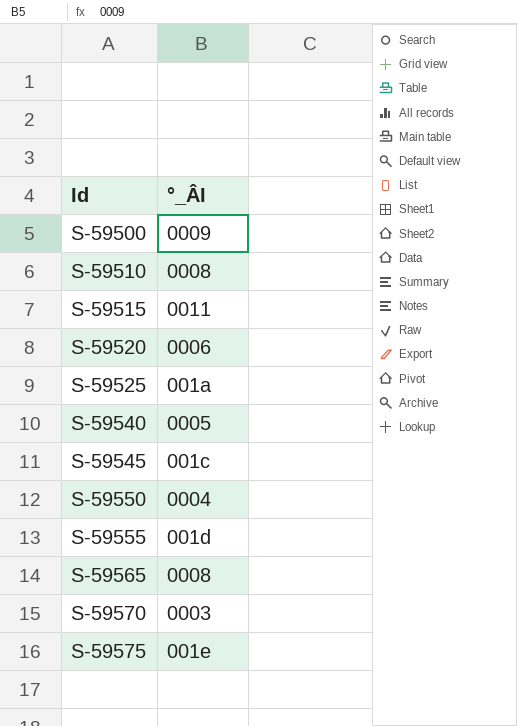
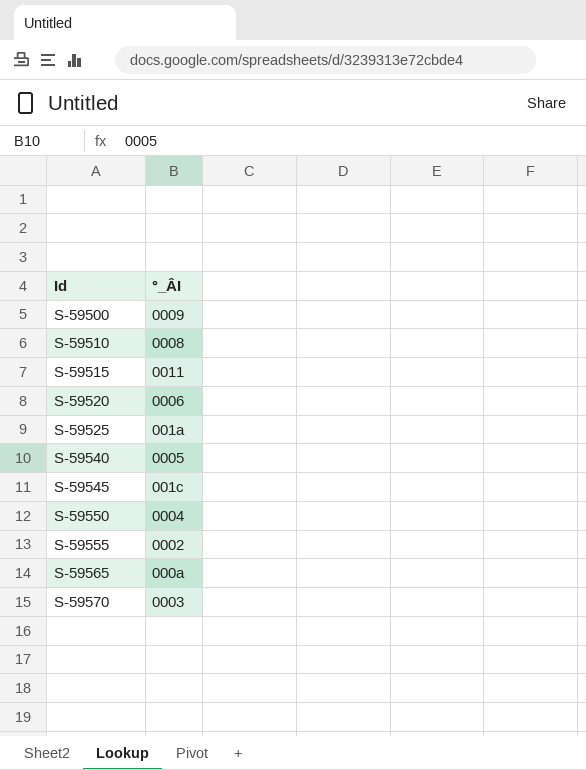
row S-59575: 001e -> none
S-59555 | °_ÂI: 001d -> 0002
S-59565 | °_ÂI: 0008 -> 000a

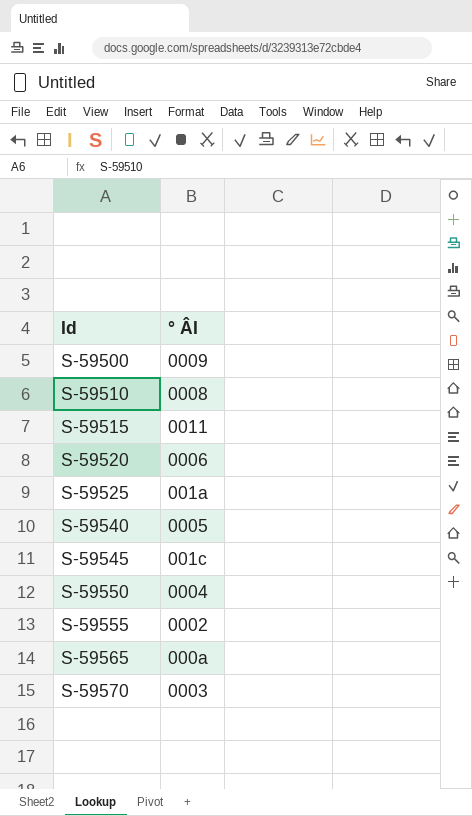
column name: °_ÂI -> ° ÂI

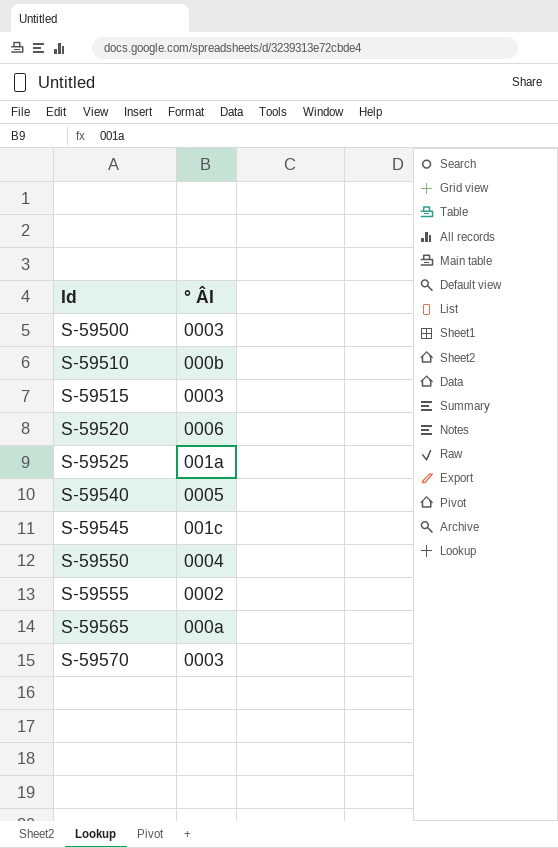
S-59500 | ° ÂI: 0009 -> 0003
S-59510 | ° ÂI: 0008 -> 000b
S-59515 | ° ÂI: 0011 -> 0003

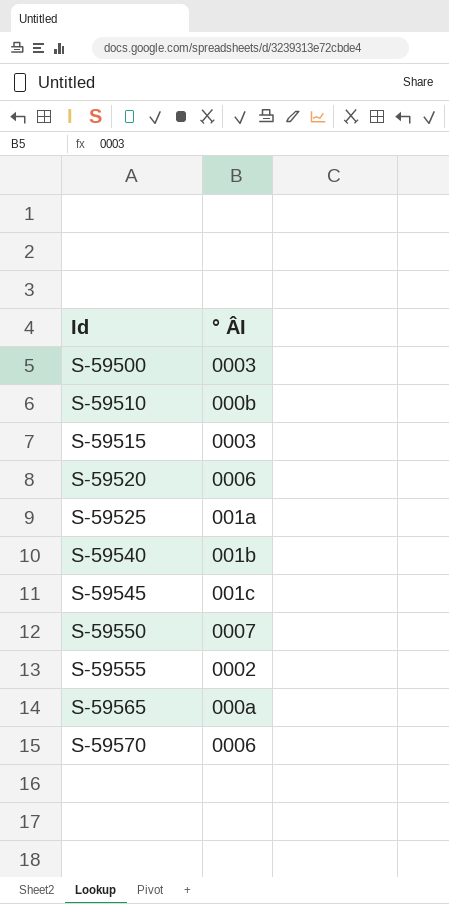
S-59540 | ° ÂI: 0005 -> 001b
S-59550 | ° ÂI: 0004 -> 0007
S-59570 | ° ÂI: 0003 -> 0006

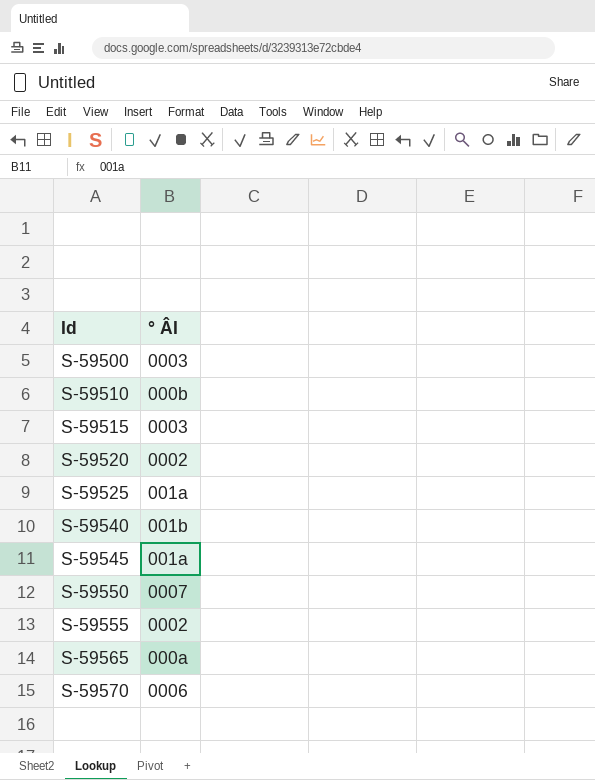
S-59520 | ° ÂI: 0006 -> 0002
S-59545 | ° ÂI: 001c -> 001a

